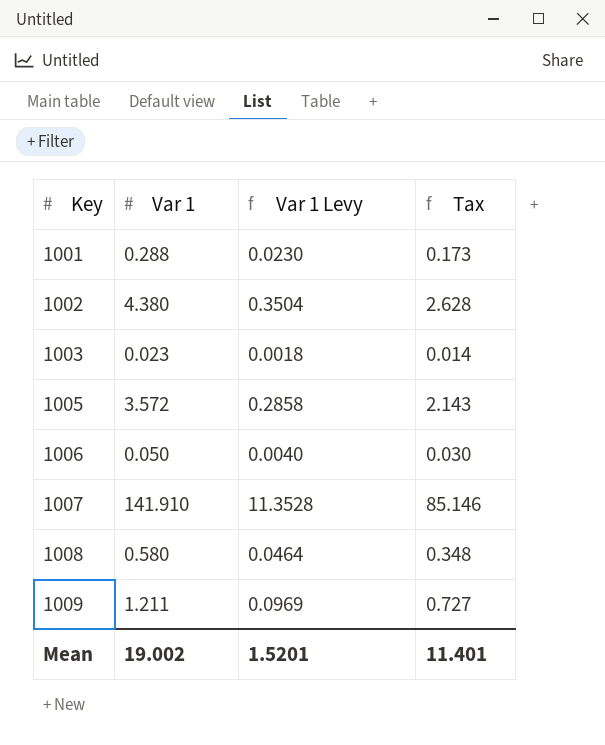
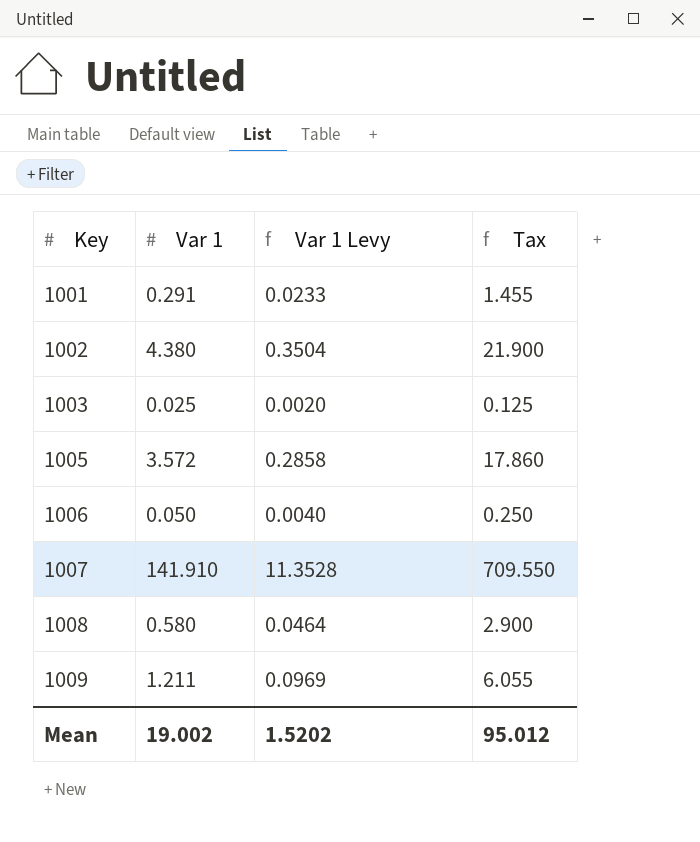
column Tax | formula: [Var 1] * 0.6 -> [Var 1] * 5
1001 | Var 1: 0.288 -> 0.291
1001 | Var 1 Levy: 0.0230 -> 0.0233
1003 | Var 1: 0.023 -> 0.025
1003 | Var 1 Levy: 0.0018 -> 0.0020
Mean | Var 1 Levy: 1.5201 -> 1.5202
Mean | Tax: 11.401 -> 95.012

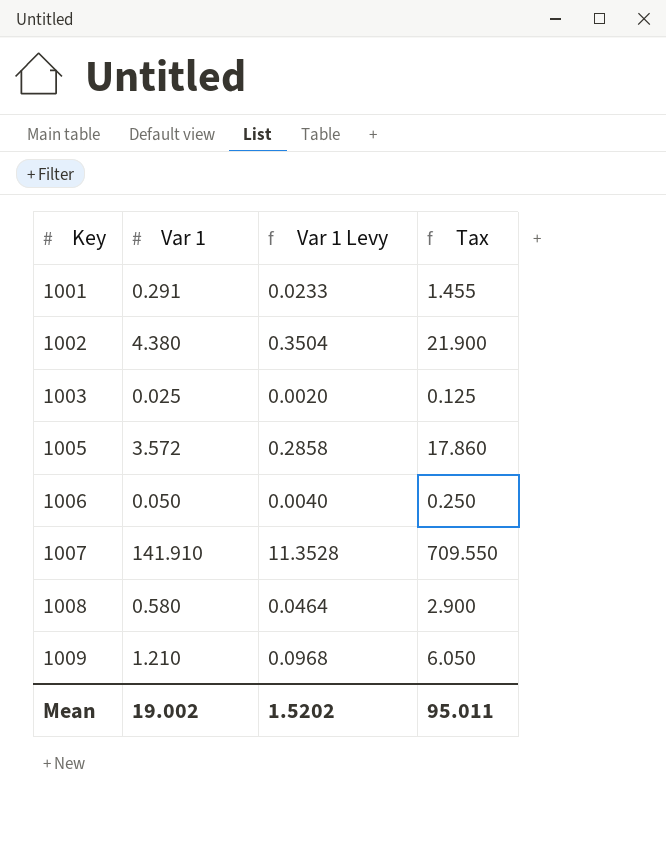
1009 | Var 1: 1.211 -> 1.210
1009 | Var 1 Levy: 0.0969 -> 0.0968
1009 | Tax: 6.055 -> 6.050
Mean | Tax: 95.012 -> 95.011

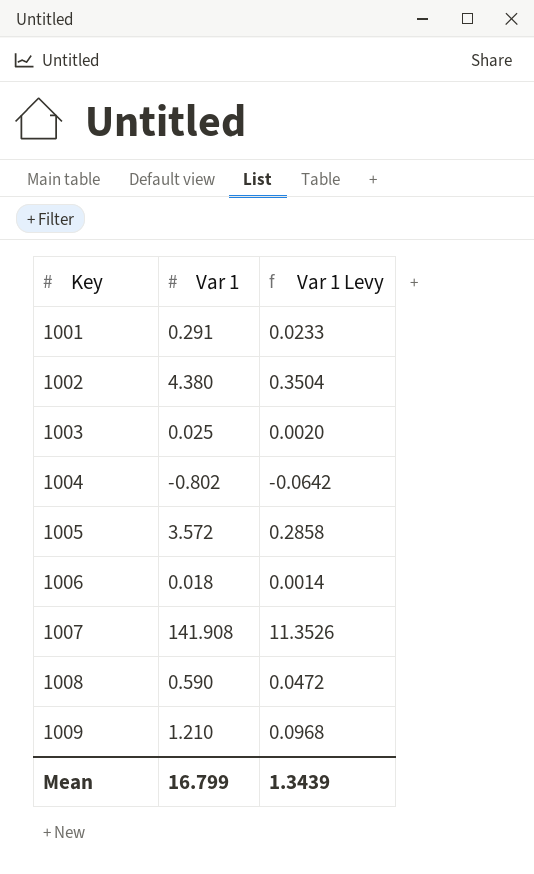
column Tax | formula: [Var 1] * 5 -> none
row 1004: none -> -0.802 | -0.0642
1006 | Var 1: 0.050 -> 0.018
1006 | Var 1 Levy: 0.0040 -> 0.0014
1007 | Var 1: 141.910 -> 141.908
1007 | Var 1 Levy: 11.3528 -> 11.3526
1008 | Var 1: 0.580 -> 0.590
1008 | Var 1 Levy: 0.0464 -> 0.0472
Mean | Var 1: 19.002 -> 16.799
Mean | Var 1 Levy: 1.5202 -> 1.3439

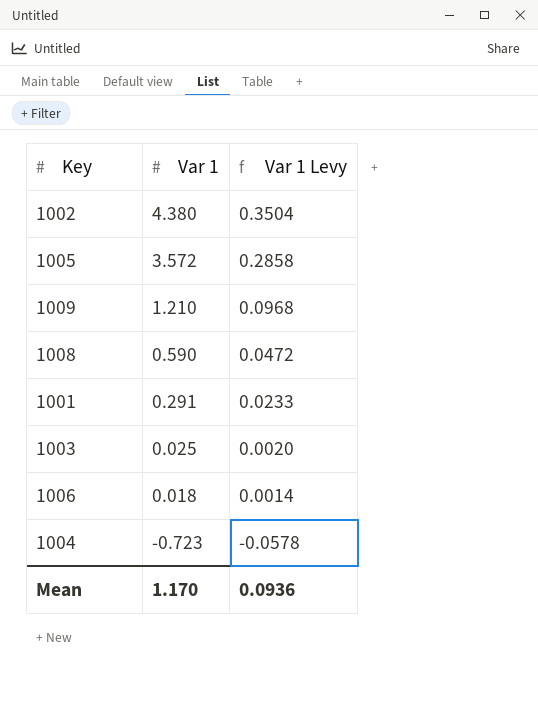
row order: Key ascending -> Var 1 descending
row 1007: 141.908 | 11.3526 -> none
1004 | Var 1: -0.802 -> -0.723
1004 | Var 1 Levy: -0.0642 -> -0.0578
Mean | Var 1: 16.799 -> 1.170
Mean | Var 1 Levy: 1.3439 -> 0.0936

